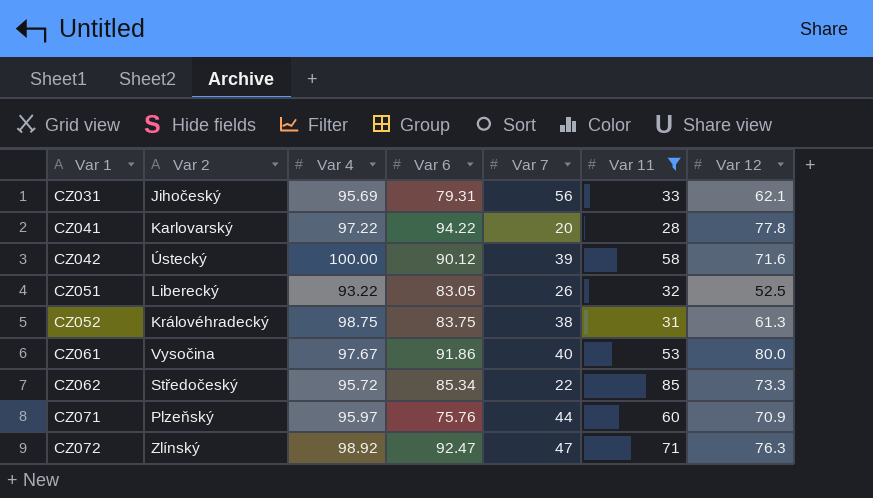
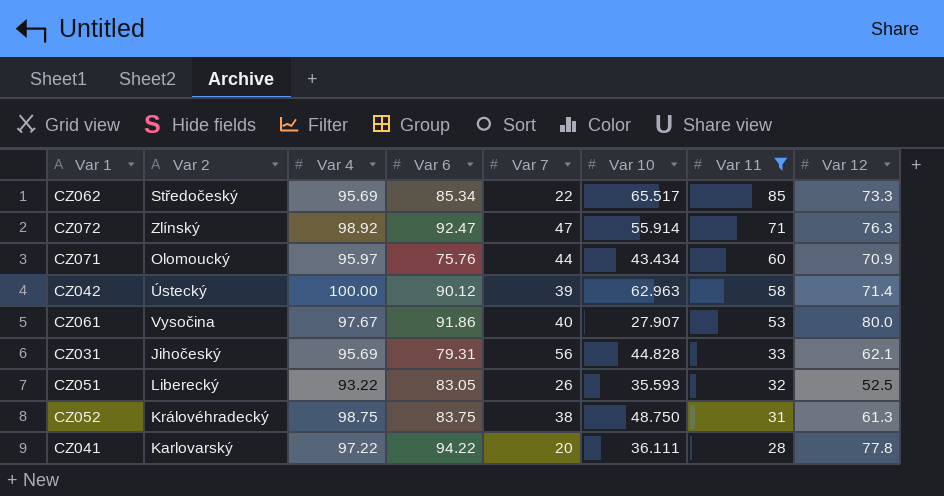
row order: Var 1 ascending -> Var 11 descending
column Var 10 | position: none -> 6
CZ062 | Var 4: 95.72 -> 95.69
CZ071 | Var 2: Plzeňský -> Olomoucký
CZ042 | Var 12: 71.6 -> 71.4

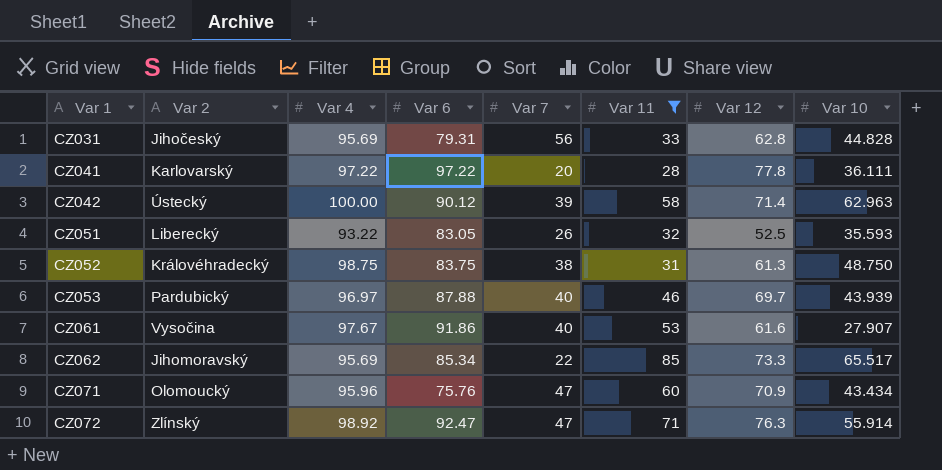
row order: Var 11 descending -> Var 1 ascending
column Var 10 | position: 6 -> 8
CZ031 | Var 12: 62.1 -> 62.8
CZ041 | Var 6: 94.22 -> 97.22
row CZ053: none -> Pardubický | 96.97 | 87.88 | 40 | 46 | 69.7 | 43.939
CZ061 | Var 12: 80.0 -> 61.6
CZ062 | Var 2: Středočeský -> Jihomoravský
CZ071 | Var 4: 95.97 -> 95.96
CZ071 | Var 7: 44 -> 47

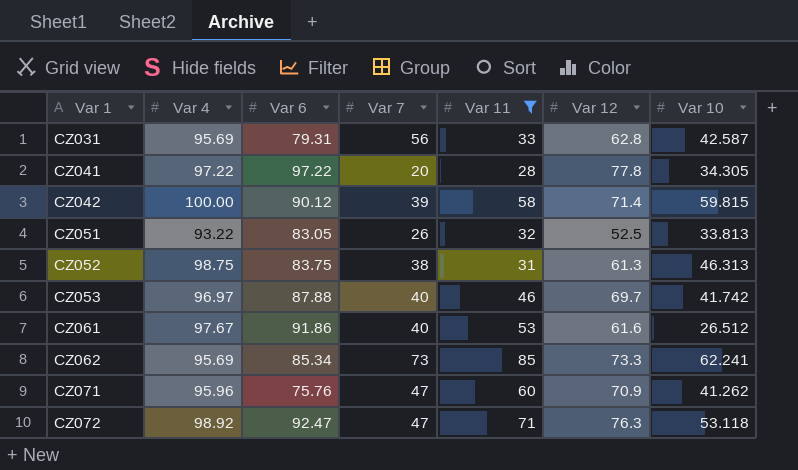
column Var 2 | position: 2 -> none
CZ031 | Var 10: 44.828 -> 42.587
CZ041 | Var 10: 36.111 -> 34.305
CZ042 | Var 10: 62.963 -> 59.815
CZ051 | Var 10: 35.593 -> 33.813
CZ052 | Var 10: 48.750 -> 46.313
CZ053 | Var 10: 43.939 -> 41.742
CZ061 | Var 10: 27.907 -> 26.512
CZ062 | Var 7: 22 -> 73
CZ062 | Var 10: 65.517 -> 62.241
CZ071 | Var 10: 43.434 -> 41.262
CZ072 | Var 10: 55.914 -> 53.118

